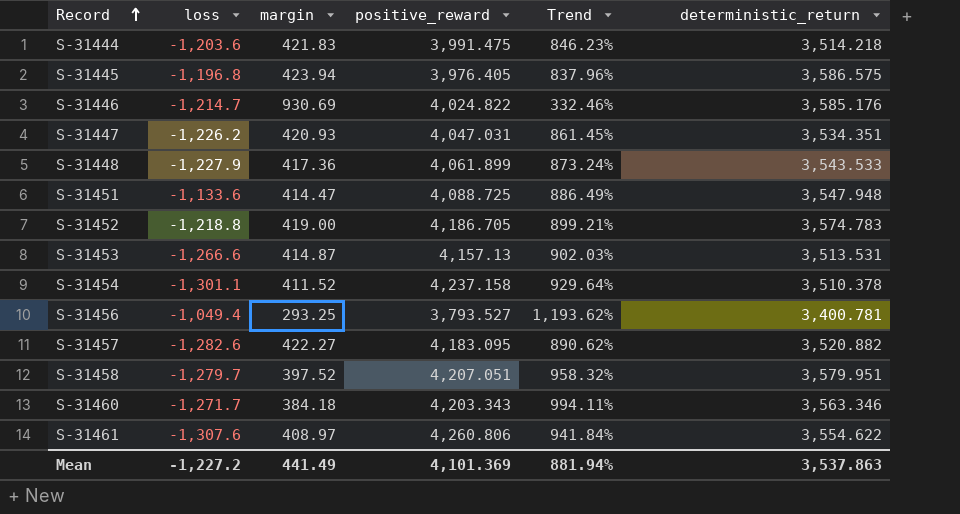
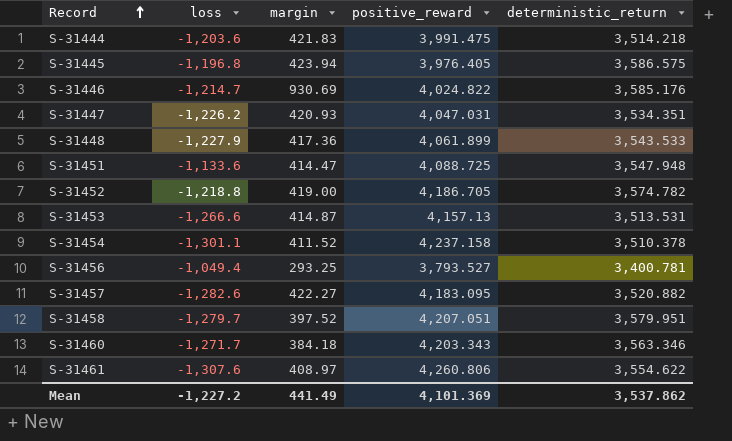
column Trend | formula: ([positive_reward] - [margin]) / [margin] -> none
S-31452 | deterministic_return: 3,574.783 -> 3,574.782
Mean | deterministic_return: 3,537.863 -> 3,537.862

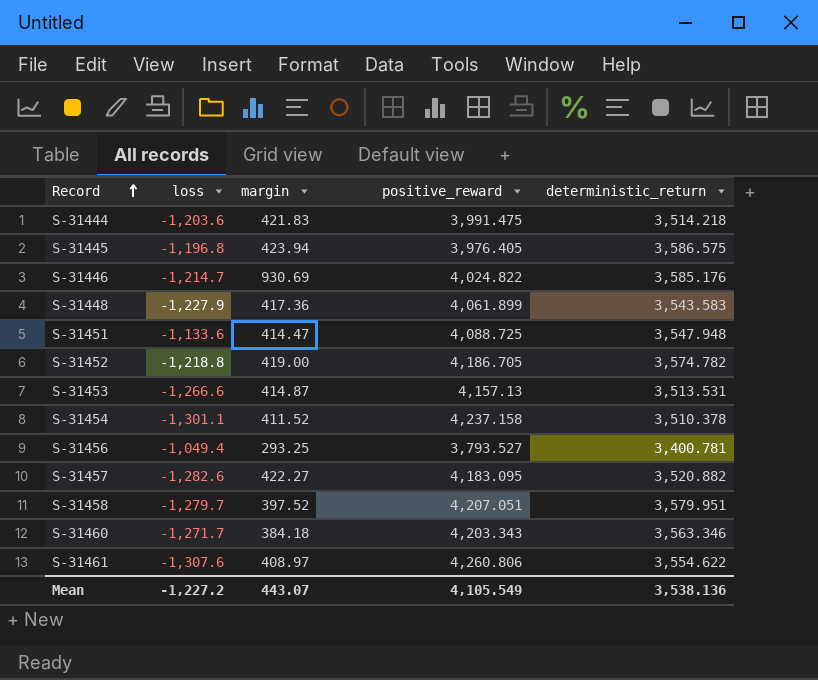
row S-31447: -1,226.2 | 420.93 | 4,047.031 | 3,534.351 -> none
S-31448 | deterministic_return: 3,543.533 -> 3,543.583
Mean | margin: 441.49 -> 443.07
Mean | positive_reward: 4,101.369 -> 4,105.549
Mean | deterministic_return: 3,537.862 -> 3,538.136

